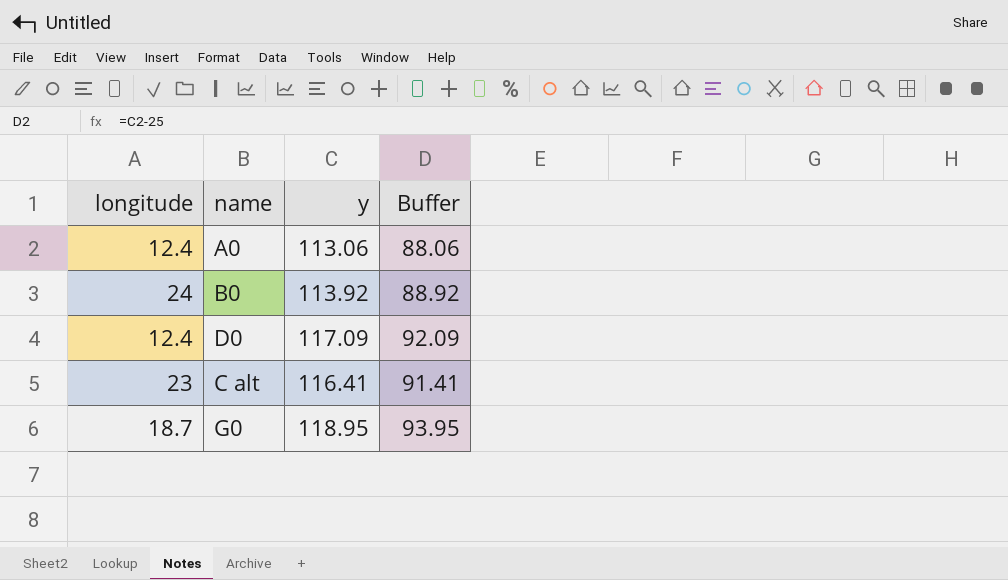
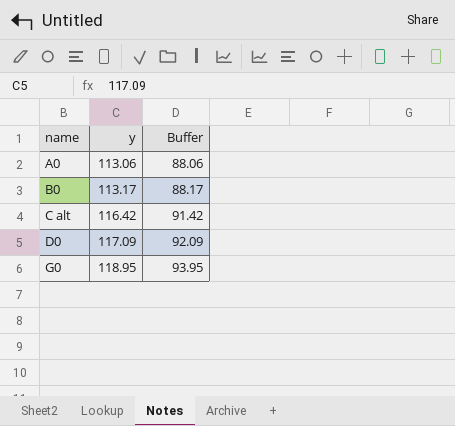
row order: none -> name ascending
column longitude | position: 1 -> none
B0 | y: 113.92 -> 113.17
B0 | Buffer: 88.92 -> 88.17
C alt | y: 116.41 -> 116.42
C alt | Buffer: 91.41 -> 91.42

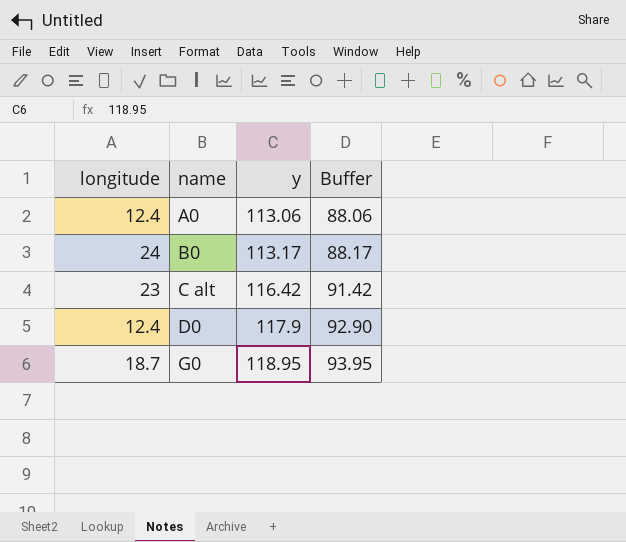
column longitude | position: none -> 1
D0 | y: 117.09 -> 117.9
D0 | Buffer: 92.09 -> 92.90

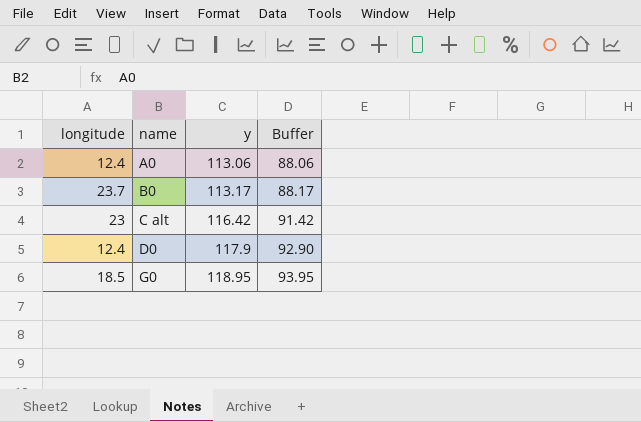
B0 | longitude: 24 -> 23.7
G0 | longitude: 18.7 -> 18.5

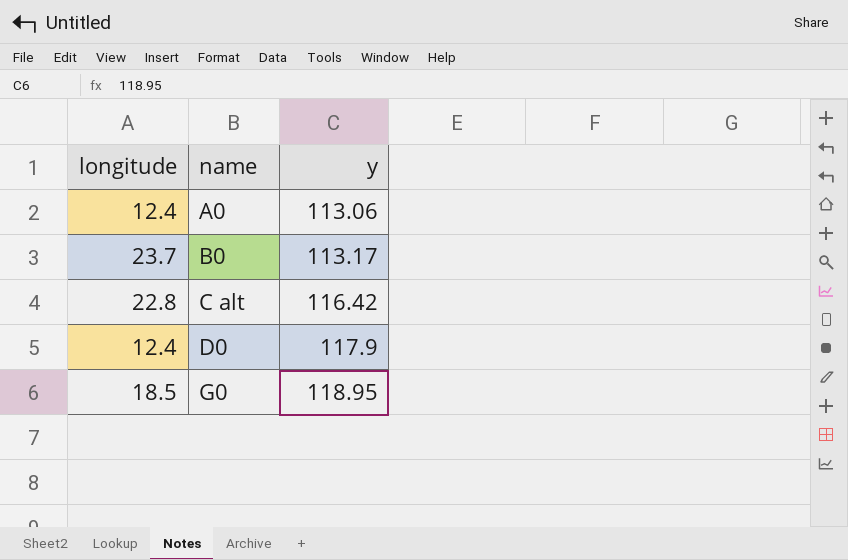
column Buffer | formula: [y] - 25 -> none
C alt | longitude: 23 -> 22.8

